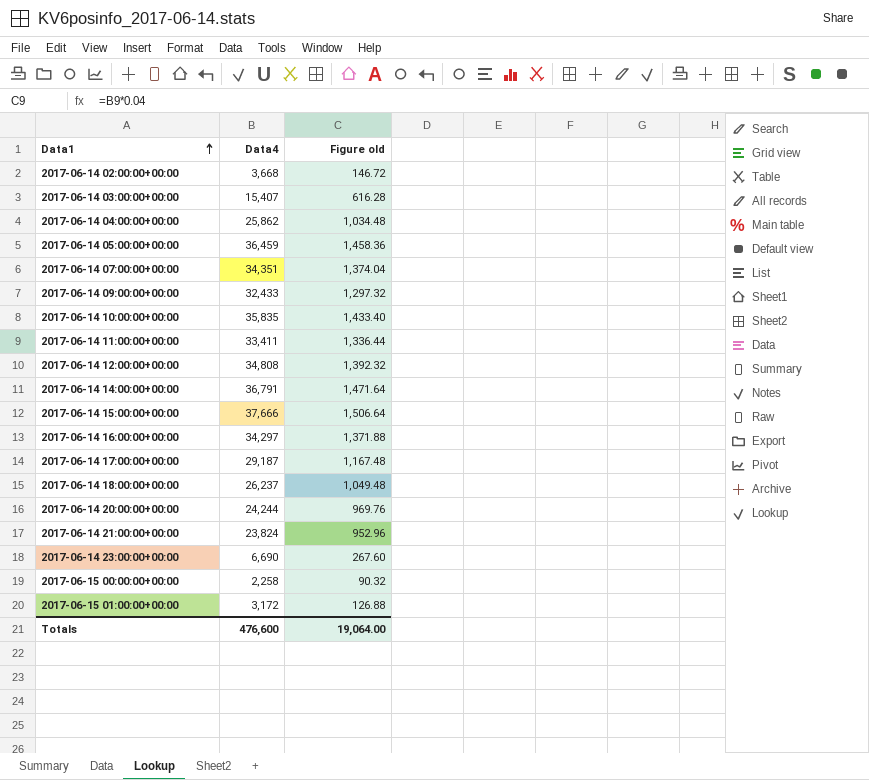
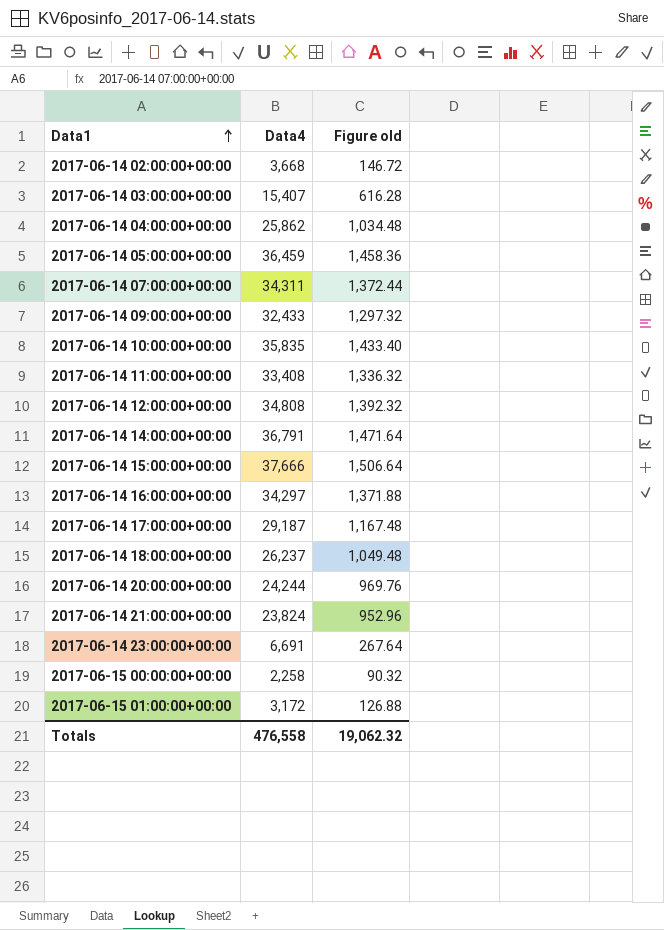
2017-06-14 07:00:00+00:00 | Data4: 34,351 -> 34,311
2017-06-14 07:00:00+00:00 | Figure old: 1,374.04 -> 1,372.44
2017-06-14 11:00:00+00:00 | Data4: 33,411 -> 33,408
2017-06-14 11:00:00+00:00 | Figure old: 1,336.44 -> 1,336.32
2017-06-14 23:00:00+00:00 | Data4: 6,690 -> 6,691
2017-06-14 23:00:00+00:00 | Figure old: 267.60 -> 267.64
Totals | Data4: 476,600 -> 476,558
Totals | Figure old: 19,064.00 -> 19,062.32

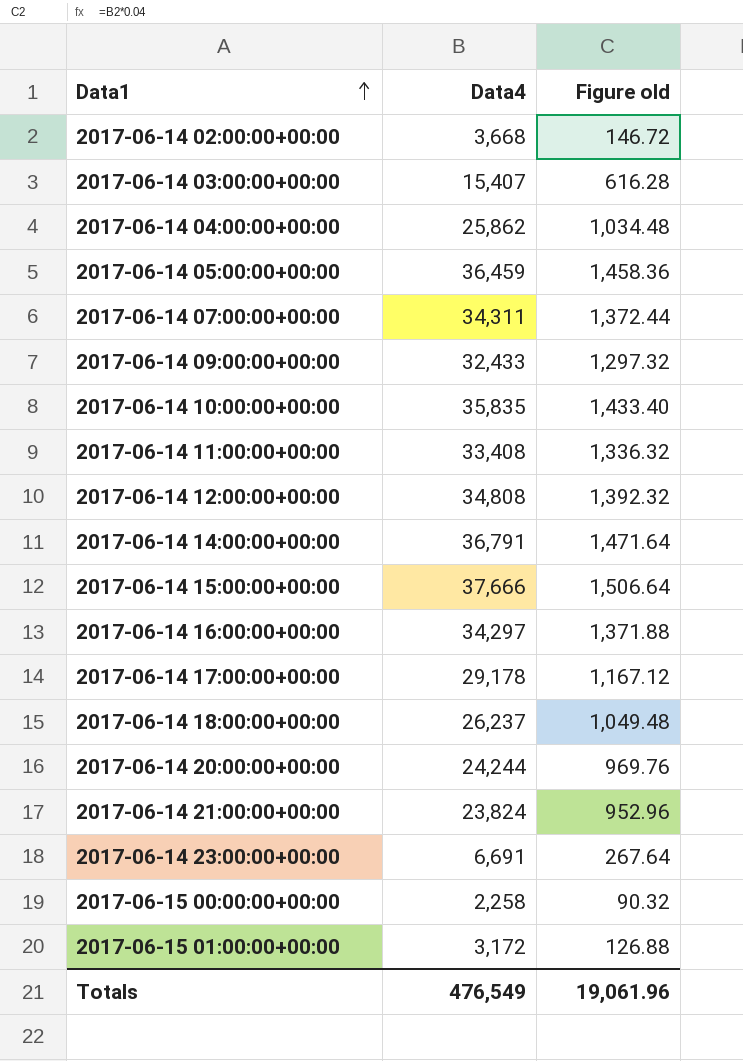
2017-06-14 17:00:00+00:00 | Data4: 29,187 -> 29,178
2017-06-14 17:00:00+00:00 | Figure old: 1,167.48 -> 1,167.12
Totals | Data4: 476,558 -> 476,549
Totals | Figure old: 19,062.32 -> 19,061.96

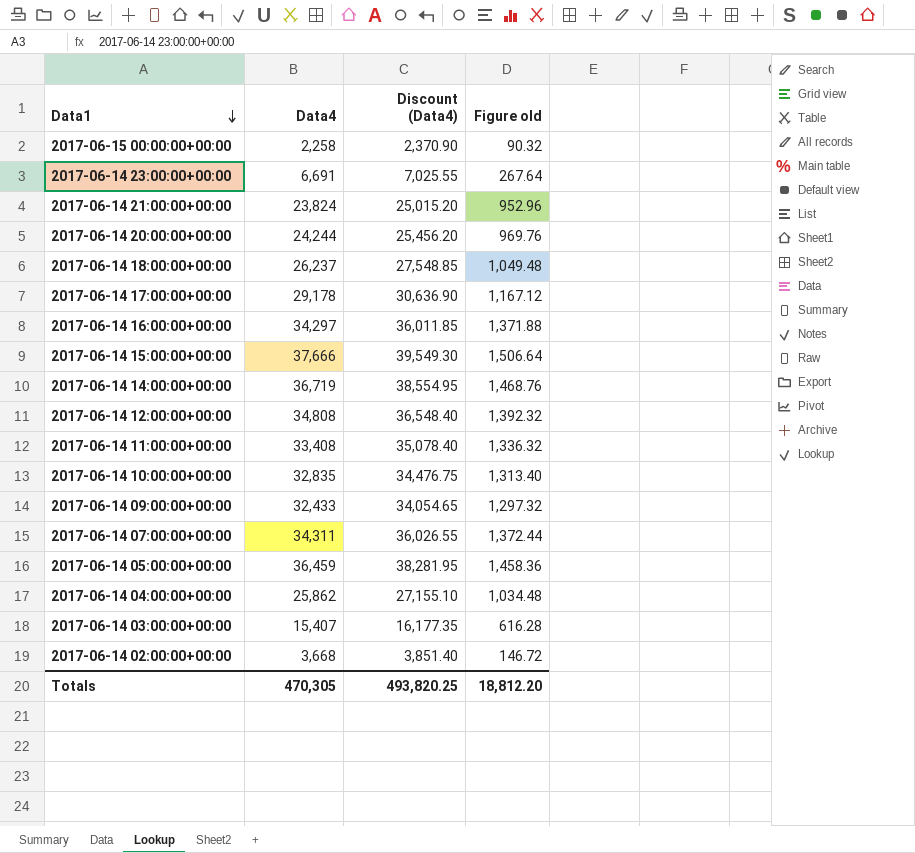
row order: Data1 ascending -> Data1 descending
column Discount (Data4) | formula: none -> [Data4] * 1.05
row 2017-06-15 01:00:00+00:00: 3,172 | 126.88 -> none
2017-06-14 14:00:00+00:00 | Data4: 36,791 -> 36,719
2017-06-14 14:00:00+00:00 | Figure old: 1,471.64 -> 1,468.76
2017-06-14 10:00:00+00:00 | Data4: 35,835 -> 32,835
2017-06-14 10:00:00+00:00 | Figure old: 1,433.40 -> 1,313.40
Totals | Data4: 476,549 -> 470,305
Totals | Figure old: 19,061.96 -> 18,812.20

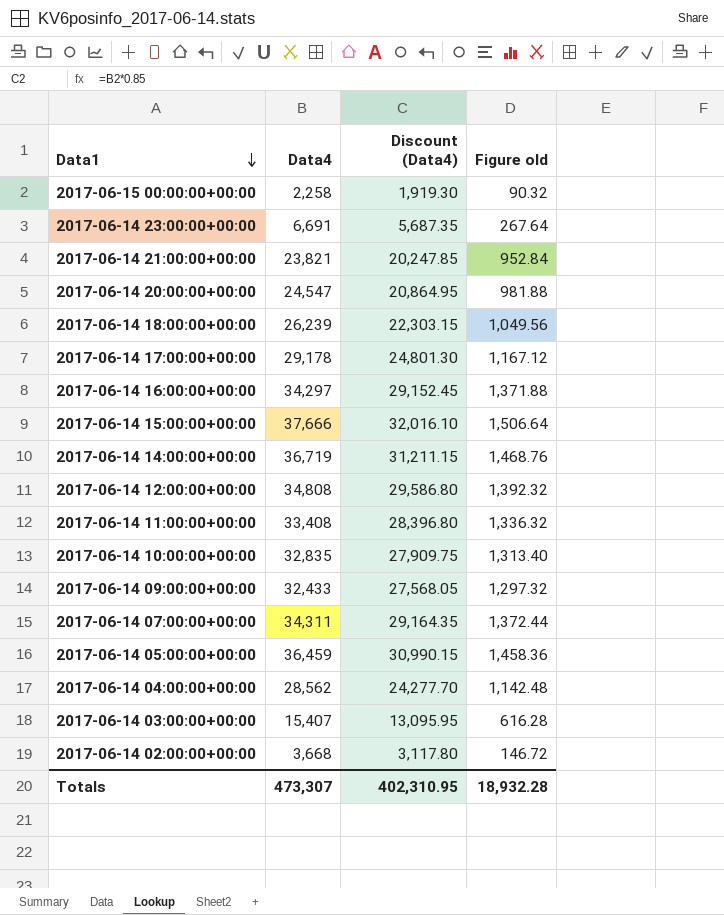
column Discount (Data4) | formula: [Data4] * 1.05 -> [Data4] * 0.85
2017-06-14 21:00:00+00:00 | Data4: 23,824 -> 23,821
2017-06-14 21:00:00+00:00 | Figure old: 952.96 -> 952.84
2017-06-14 20:00:00+00:00 | Data4: 24,244 -> 24,547
2017-06-14 20:00:00+00:00 | Figure old: 969.76 -> 981.88
2017-06-14 18:00:00+00:00 | Data4: 26,237 -> 26,239
2017-06-14 18:00:00+00:00 | Figure old: 1,049.48 -> 1,049.56
2017-06-14 04:00:00+00:00 | Data4: 25,862 -> 28,562
2017-06-14 04:00:00+00:00 | Figure old: 1,034.48 -> 1,142.48
Totals | Data4: 470,305 -> 473,307
Totals | Discount (Data4): 493,820.25 -> 402,310.95
Totals | Figure old: 18,812.20 -> 18,932.28

